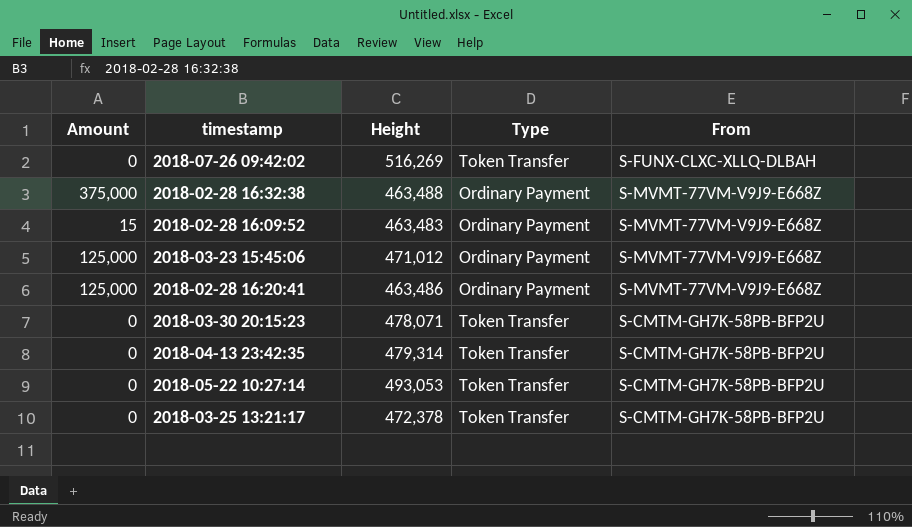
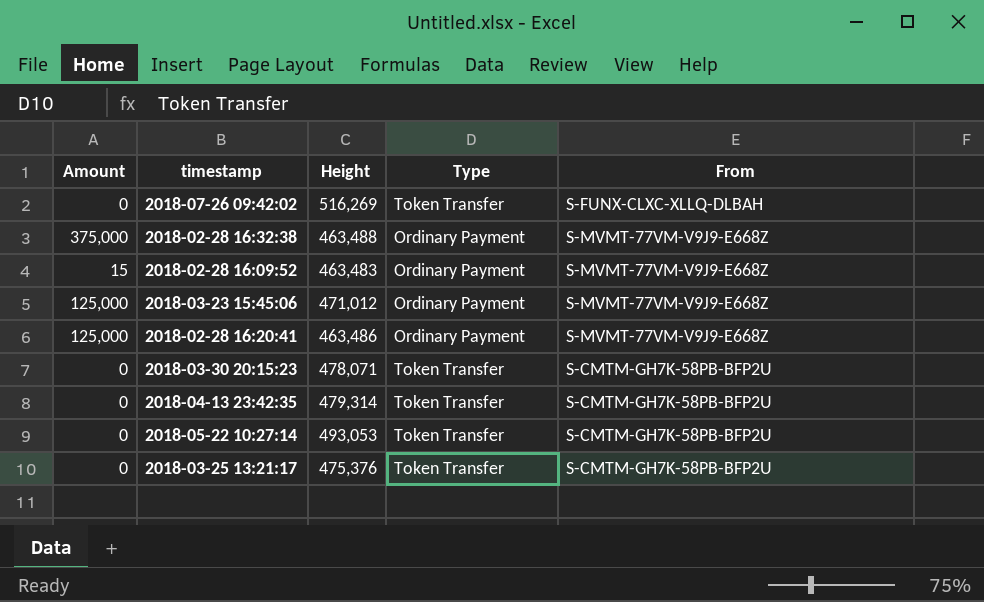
2018-03-25 13:21:17 | Height: 472,378 -> 475,376

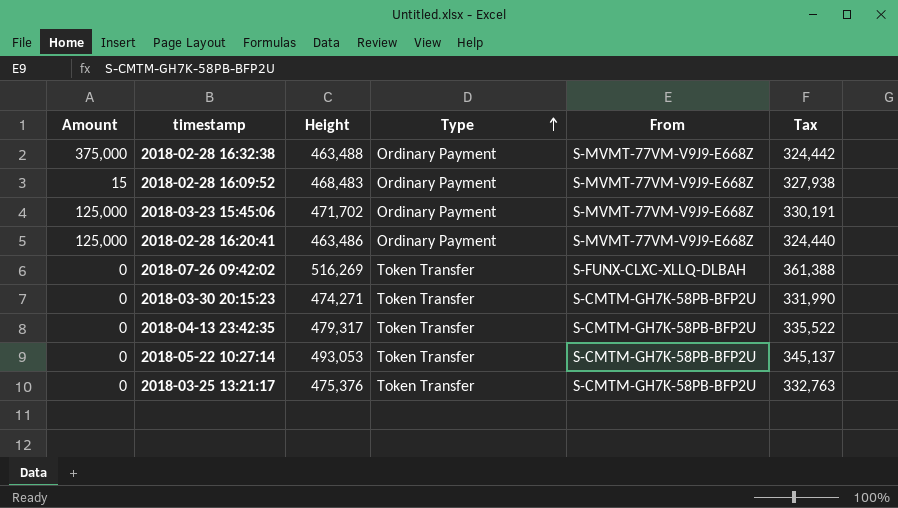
row order: none -> Type ascending
column Tax | formula: none -> [Height] * 0.7
2018-02-28 16:09:52 | Height: 463,483 -> 468,483
2018-03-23 15:45:06 | Height: 471,012 -> 471,702
2018-03-30 20:15:23 | Height: 478,071 -> 474,271
2018-04-13 23:42:35 | Height: 479,314 -> 479,317

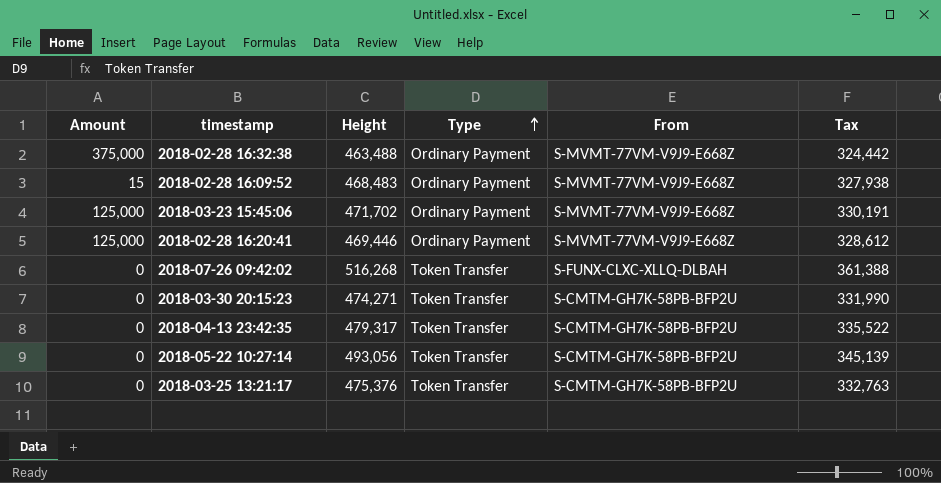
2018-02-28 16:20:41 | Height: 463,486 -> 469,446
2018-02-28 16:20:41 | Tax: 324,440 -> 328,612
2018-07-26 09:42:02 | Height: 516,269 -> 516,268
2018-05-22 10:27:14 | Height: 493,053 -> 493,056
2018-05-22 10:27:14 | Tax: 345,137 -> 345,139

